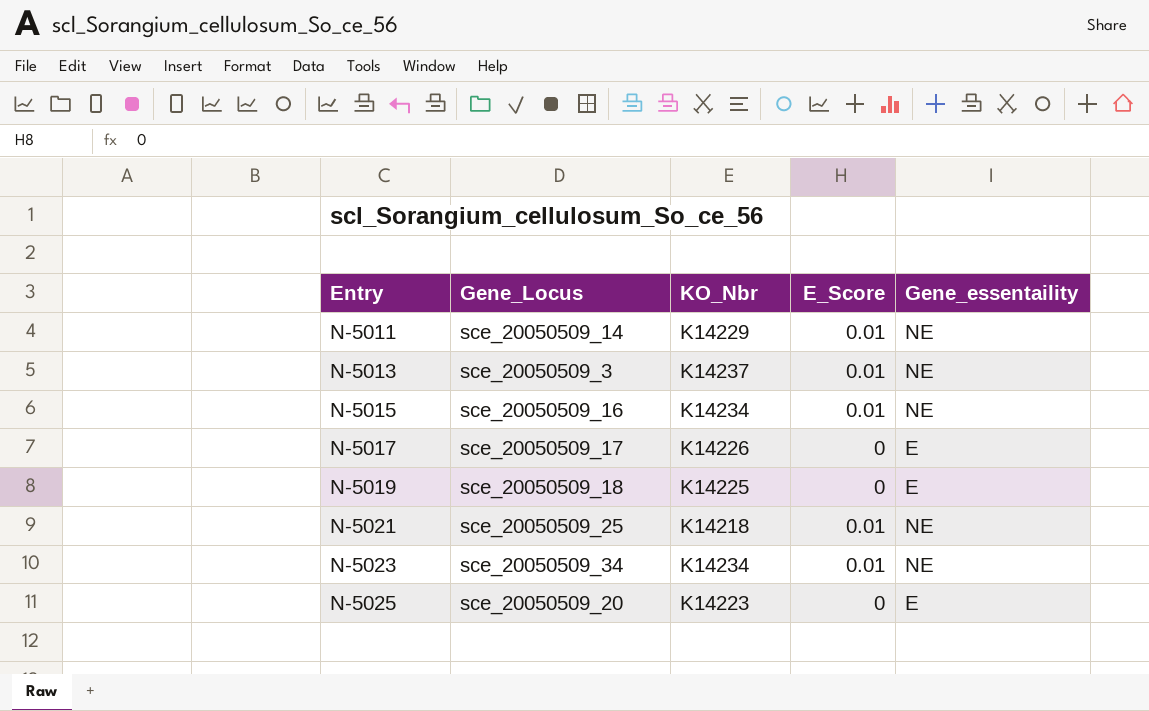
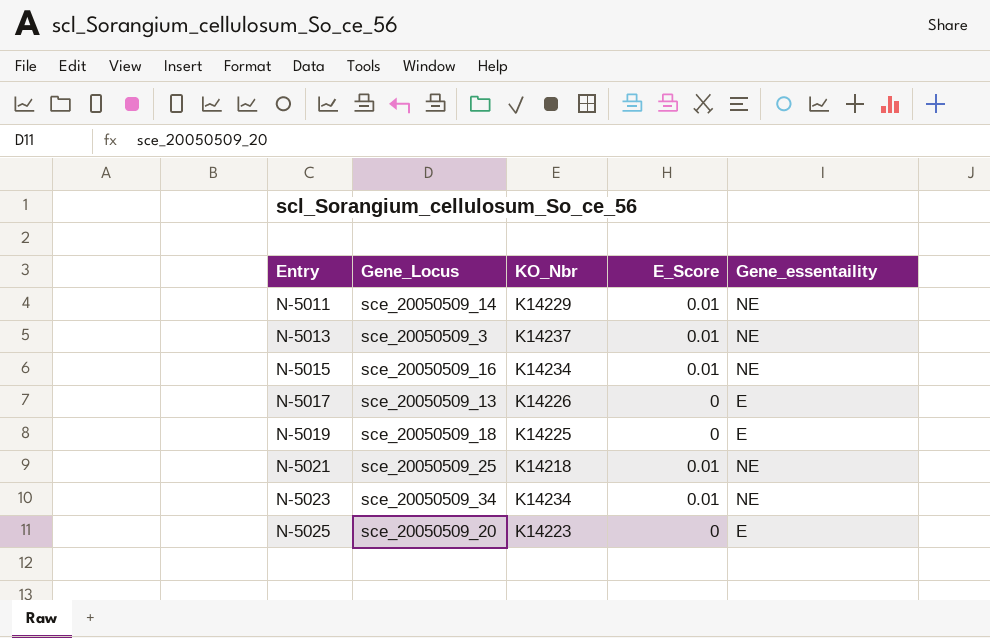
N-5017 | Gene_Locus: sce_20050509_17 -> sce_20050509_13

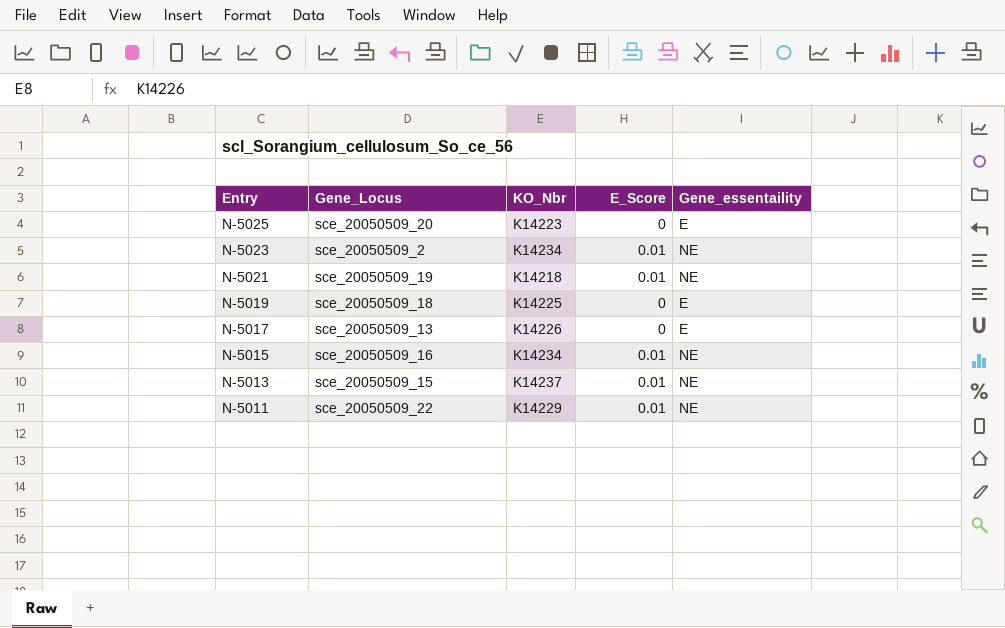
row order: Entry ascending -> Entry descending
N-5023 | Gene_Locus: sce_20050509_34 -> sce_20050509_2
N-5021 | Gene_Locus: sce_20050509_25 -> sce_20050509_19
N-5013 | Gene_Locus: sce_20050509_3 -> sce_20050509_15
N-5011 | Gene_Locus: sce_20050509_14 -> sce_20050509_22

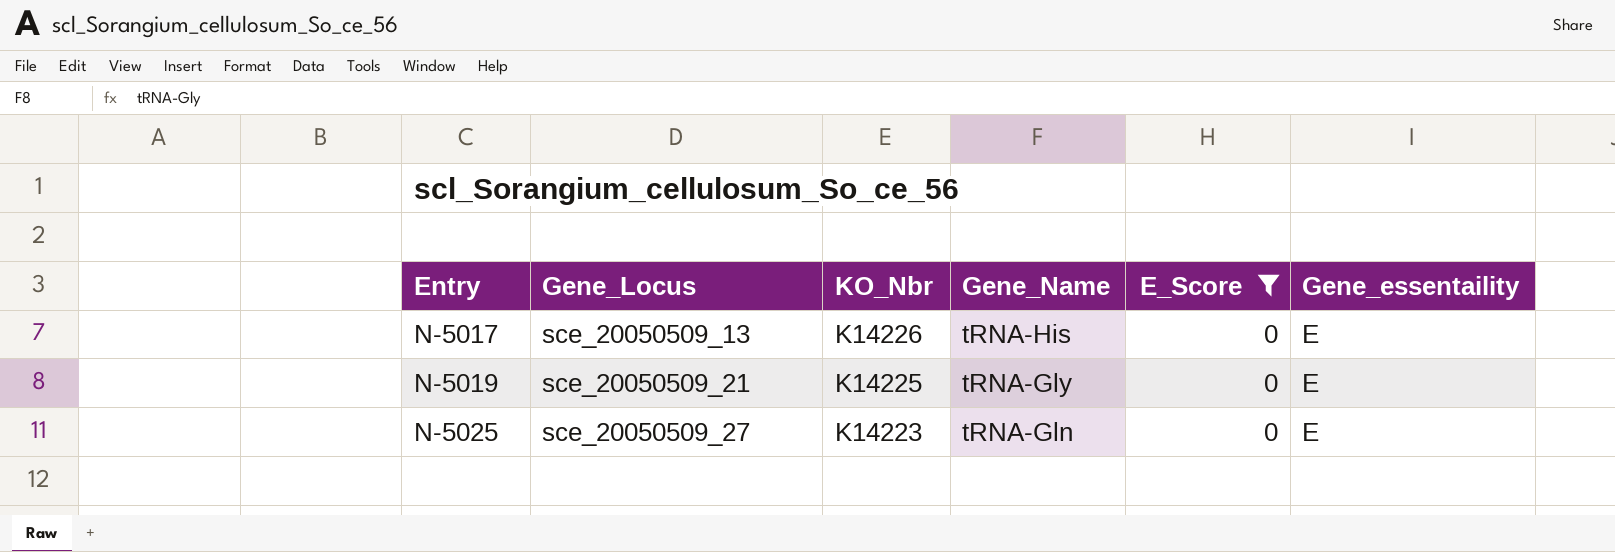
filter: none -> E_Score = 0
row order: Entry descending -> Entry ascending
column Gene_Name | position: none -> 4
N-5019 | Gene_Locus: sce_20050509_18 -> sce_20050509_21
N-5025 | Gene_Locus: sce_20050509_20 -> sce_20050509_27

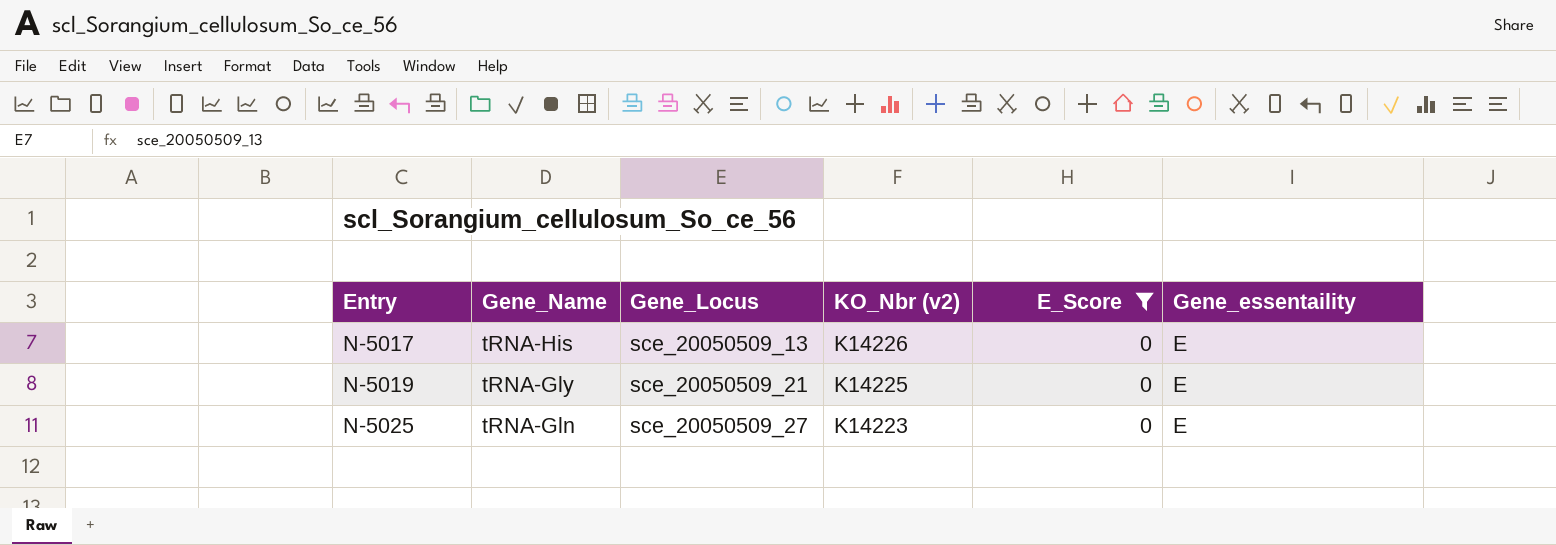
column Gene_Name | position: 4 -> 2
column name: KO_Nbr -> KO_Nbr (v2)

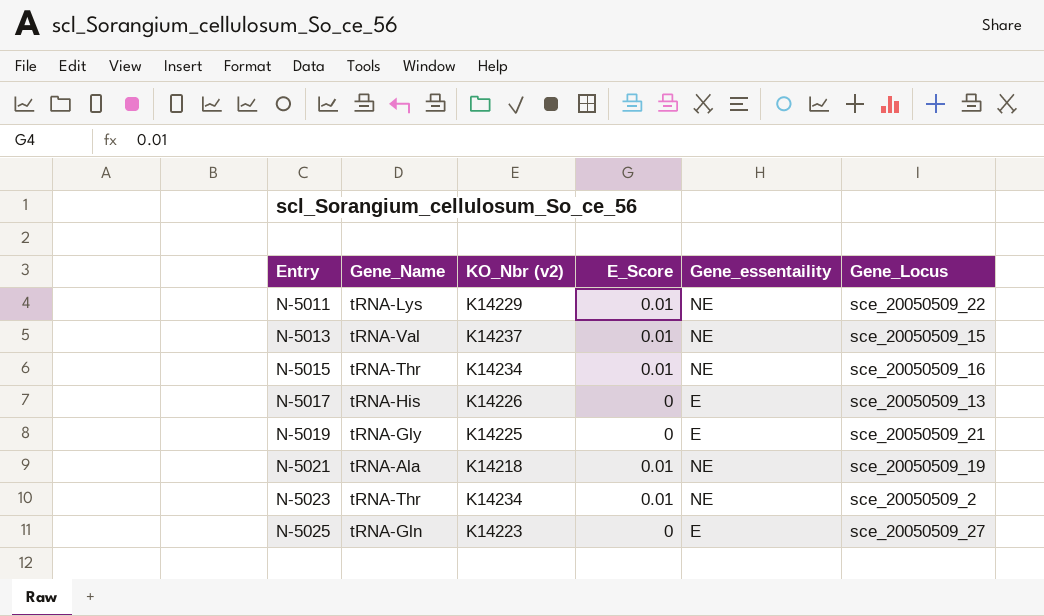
filter: E_Score = 0 -> none
column Gene_Locus | position: 3 -> 6

